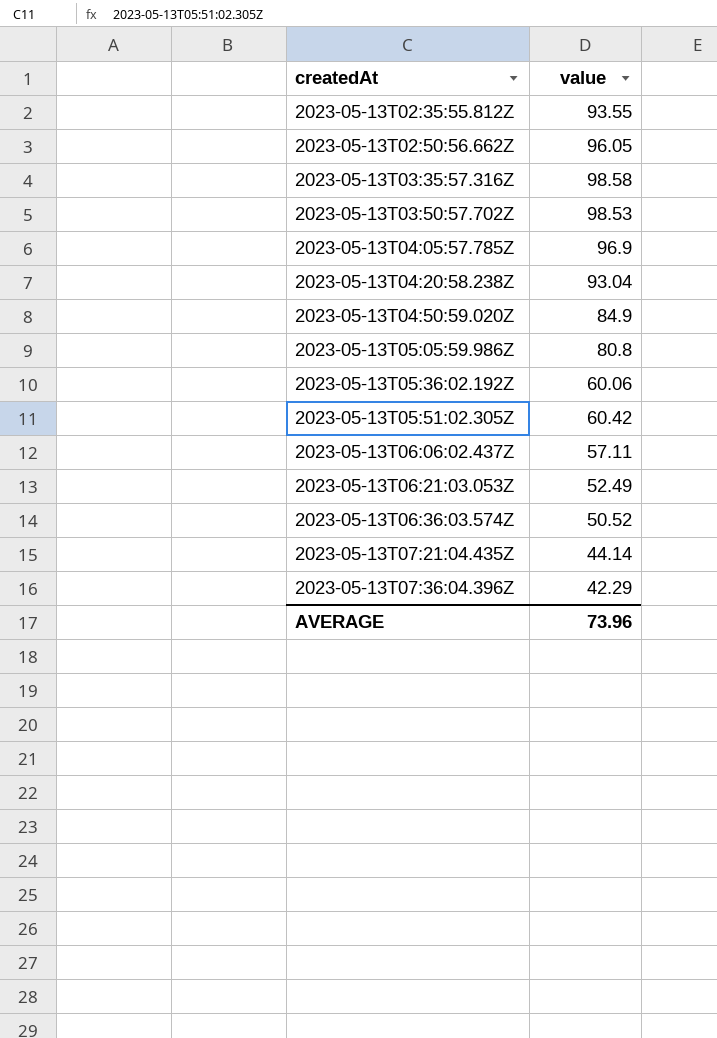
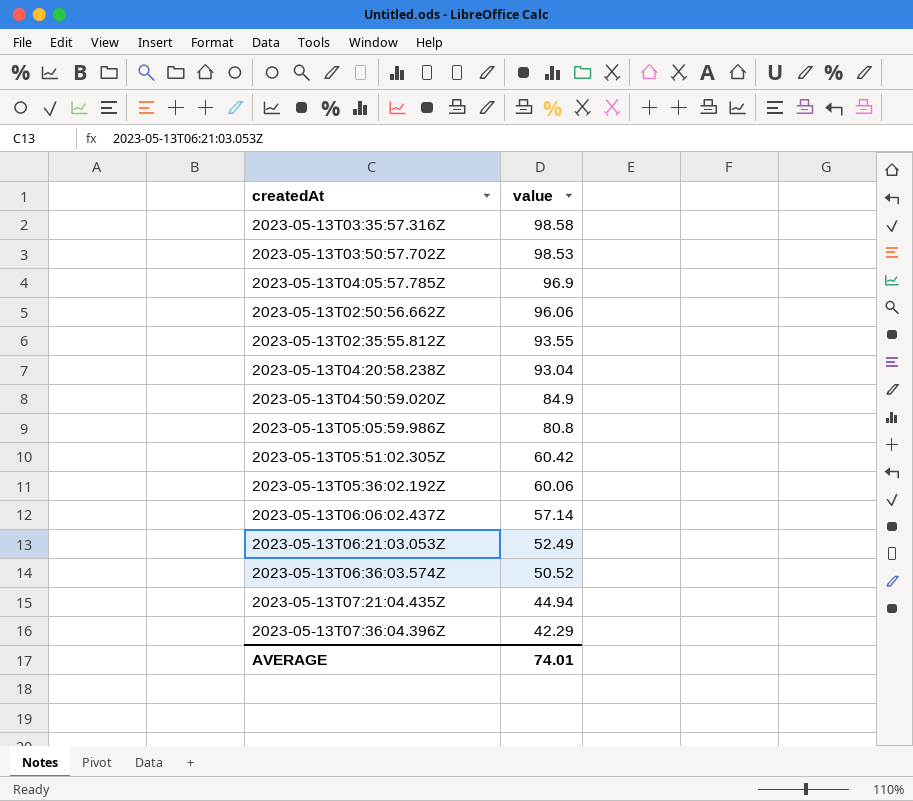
row order: createdAt ascending -> value descending
2023-05-13T02:50:56.662Z | value: 96.05 -> 96.06
2023-05-13T06:06:02.437Z | value: 57.11 -> 57.14
2023-05-13T07:21:04.435Z | value: 44.14 -> 44.94
AVERAGE | value: 73.96 -> 74.01

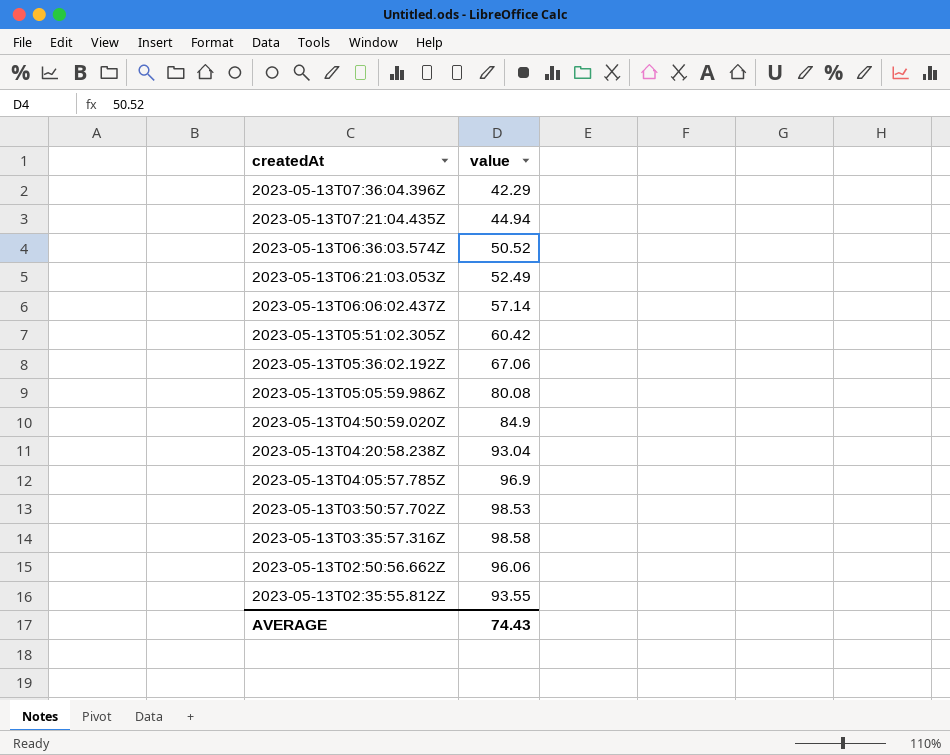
row order: value descending -> createdAt descending
2023-05-13T05:36:02.192Z | value: 60.06 -> 67.06
2023-05-13T05:05:59.986Z | value: 80.8 -> 80.08
AVERAGE | value: 74.01 -> 74.43

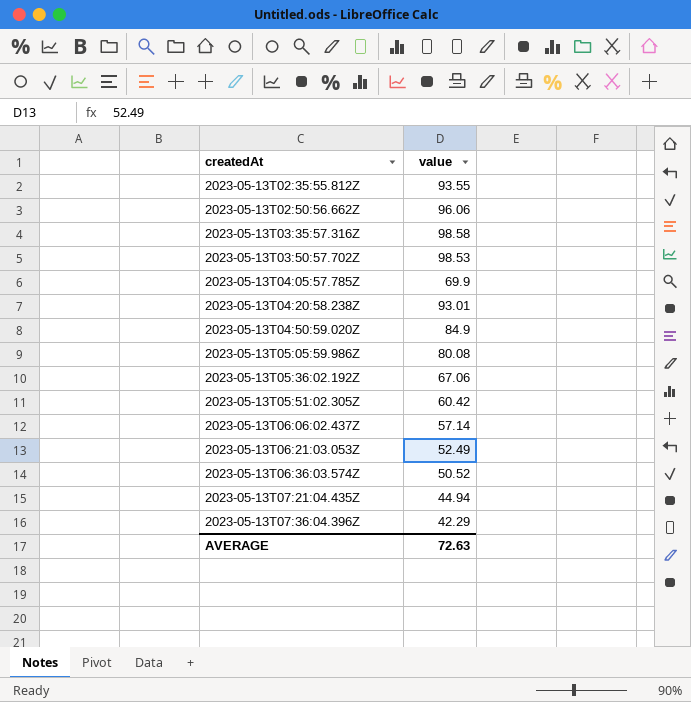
row order: createdAt descending -> createdAt ascending
2023-05-13T04:05:57.785Z | value: 96.9 -> 69.9
2023-05-13T04:20:58.238Z | value: 93.04 -> 93.01
AVERAGE | value: 74.43 -> 72.63

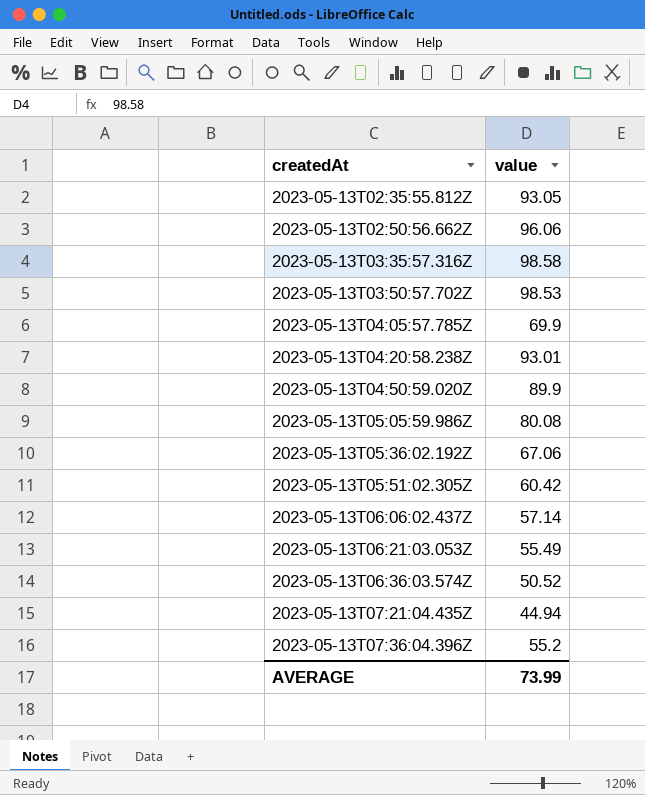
2023-05-13T02:35:55.812Z | value: 93.55 -> 93.05
2023-05-13T04:50:59.020Z | value: 84.9 -> 89.9
2023-05-13T06:21:03.053Z | value: 52.49 -> 55.49
2023-05-13T07:36:04.396Z | value: 42.29 -> 55.2
AVERAGE | value: 72.63 -> 73.99

